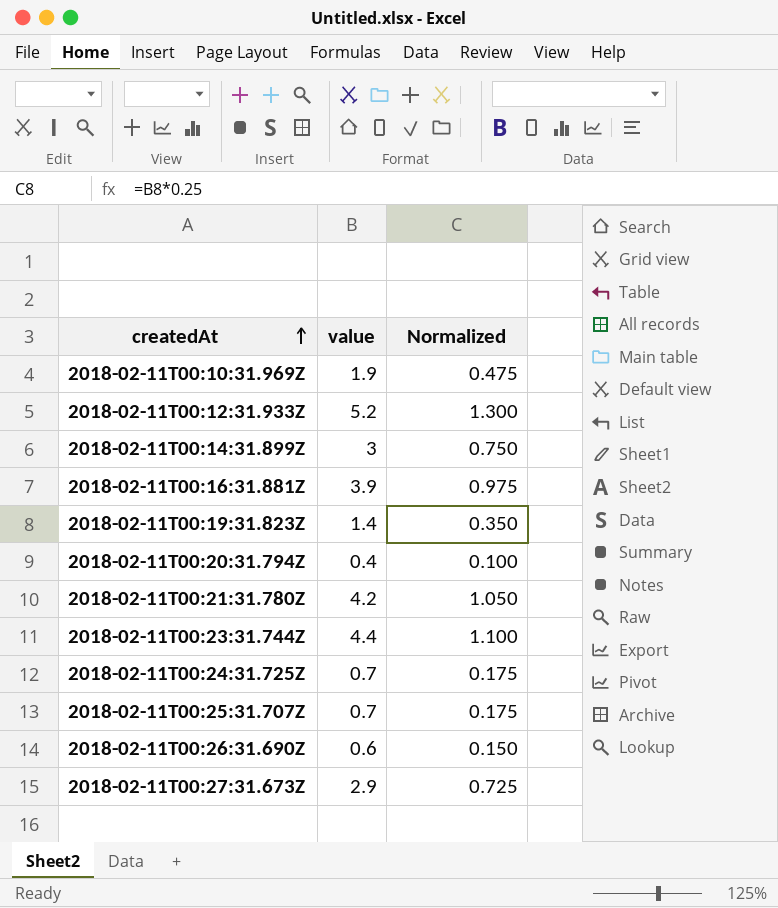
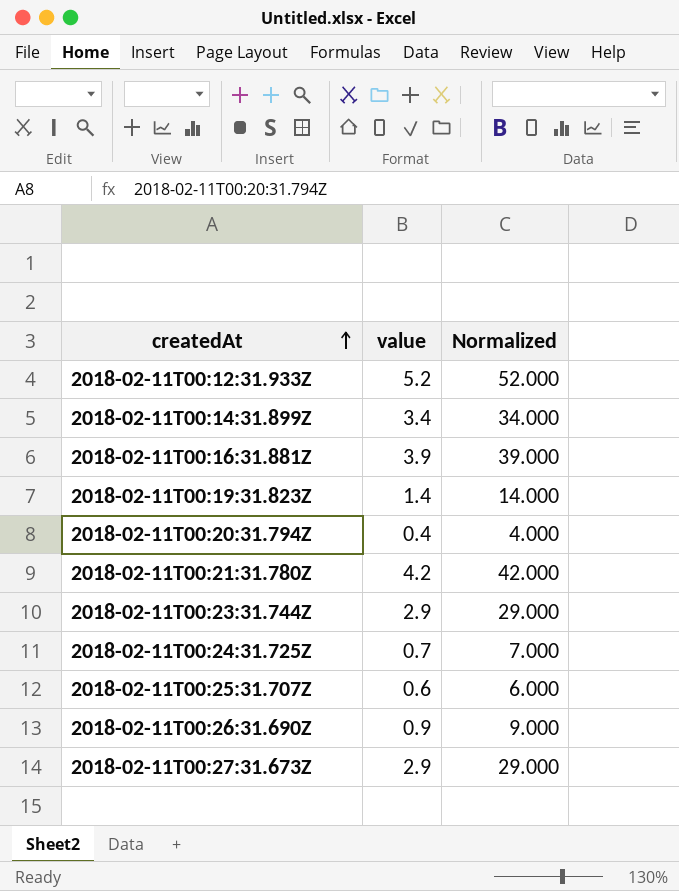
column Normalized | formula: [value] * 0.25 -> [value] * 10
row 2018-02-11T00:10:31.969Z: 1.9 | 0.475 -> none
2018-02-11T00:14:31.899Z | value: 3 -> 3.4
2018-02-11T00:23:31.744Z | value: 4.4 -> 2.9
2018-02-11T00:25:31.707Z | value: 0.7 -> 0.6
2018-02-11T00:26:31.690Z | value: 0.6 -> 0.9

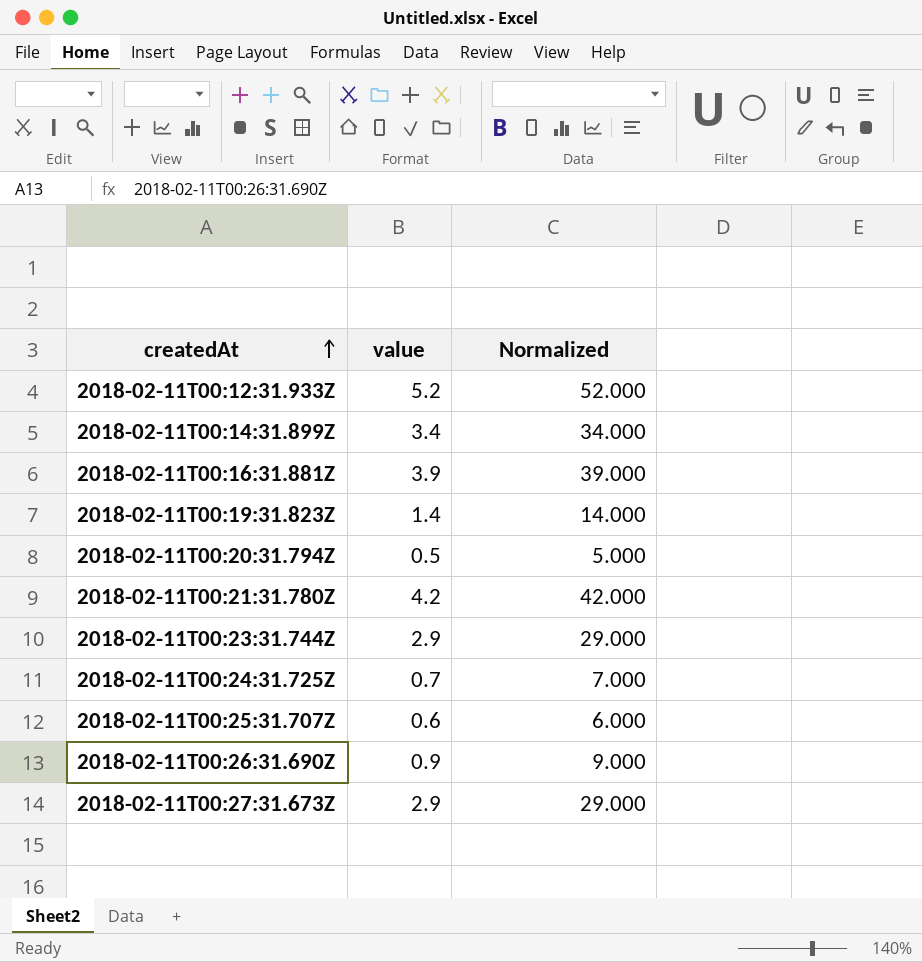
2018-02-11T00:20:31.794Z | value: 0.4 -> 0.5
2018-02-11T00:20:31.794Z | Normalized: 4.000 -> 5.000

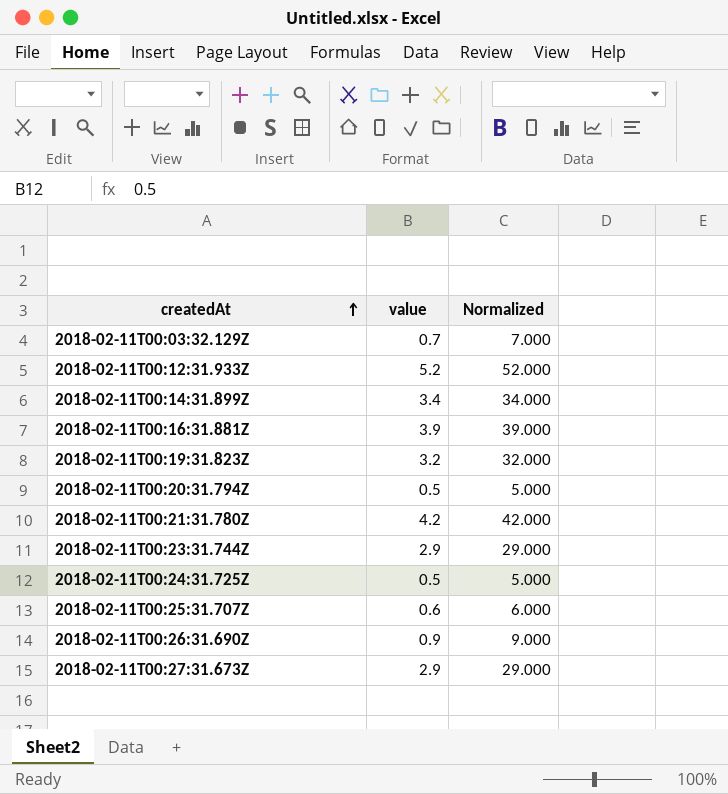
row 2018-02-11T00:03:32.129Z: none -> 0.7 | 7.000
2018-02-11T00:19:31.823Z | value: 1.4 -> 3.2
2018-02-11T00:19:31.823Z | Normalized: 14.000 -> 32.000
2018-02-11T00:24:31.725Z | value: 0.7 -> 0.5
2018-02-11T00:24:31.725Z | Normalized: 7.000 -> 5.000

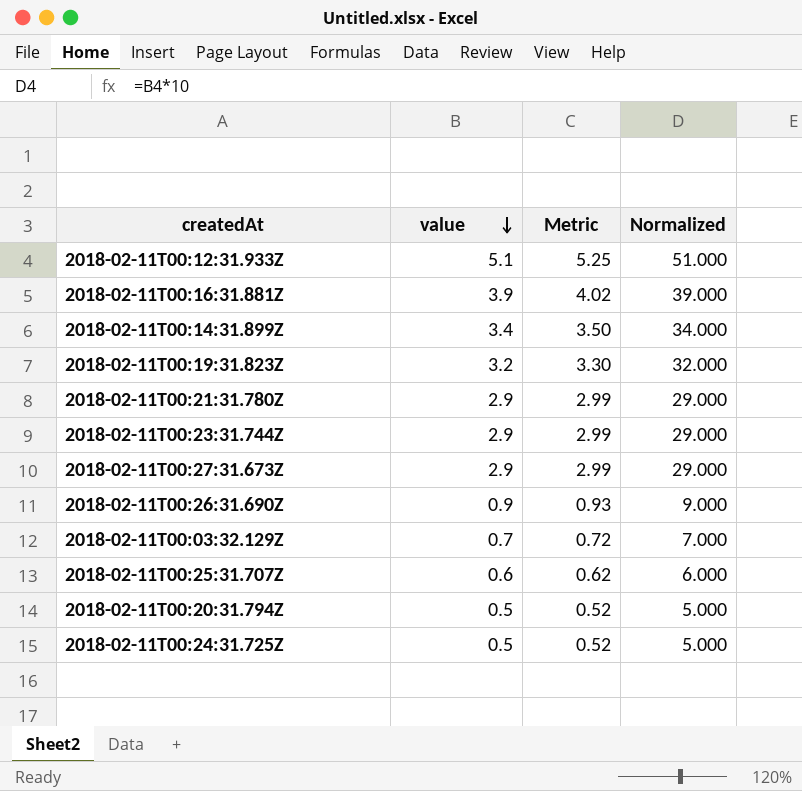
row order: createdAt ascending -> value descending
column Metric | formula: none -> [value] * 1.03
2018-02-11T00:12:31.933Z | value: 5.2 -> 5.1
2018-02-11T00:12:31.933Z | Normalized: 52.000 -> 51.000
2018-02-11T00:21:31.780Z | value: 4.2 -> 2.9
2018-02-11T00:21:31.780Z | Normalized: 42.000 -> 29.000

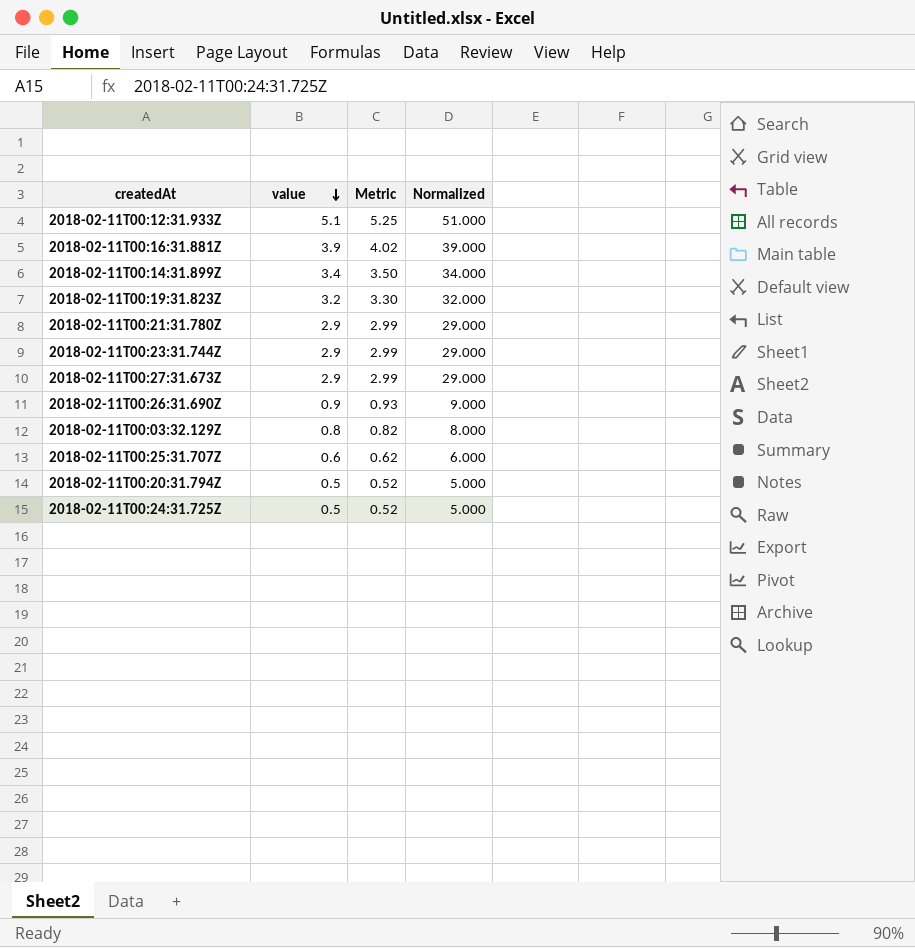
2018-02-11T00:03:32.129Z | value: 0.7 -> 0.8
2018-02-11T00:03:32.129Z | Metric: 0.72 -> 0.82
2018-02-11T00:03:32.129Z | Normalized: 7.000 -> 8.000

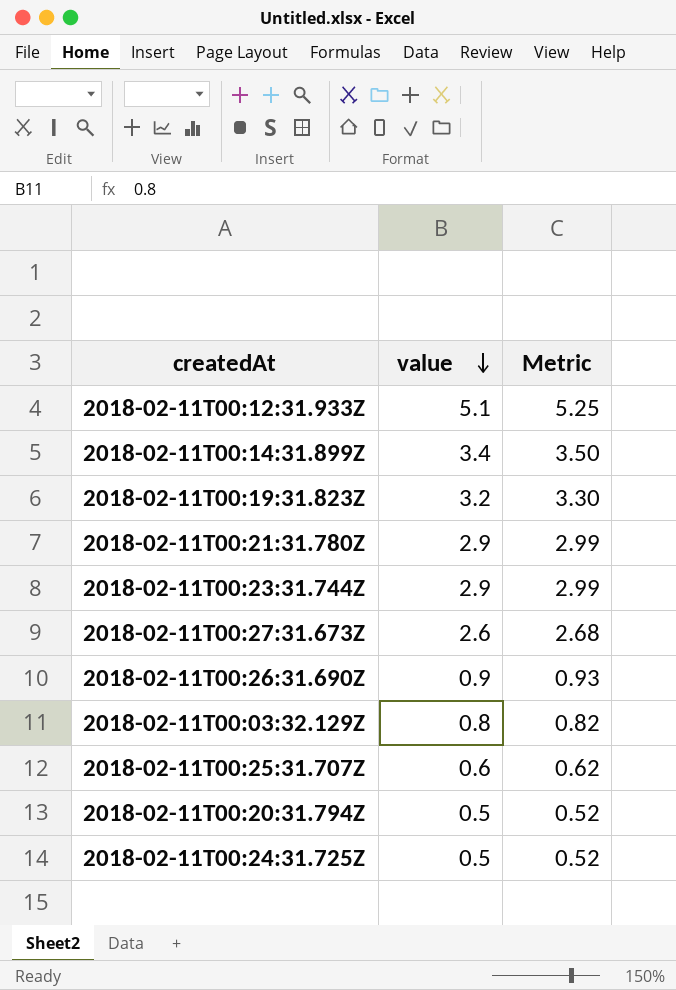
column Normalized | formula: [value] * 10 -> none
row 2018-02-11T00:16:31.881Z: 3.9 | 4.02 | 39.000 -> none
2018-02-11T00:27:31.673Z | value: 2.9 -> 2.6
2018-02-11T00:27:31.673Z | Metric: 2.99 -> 2.68

